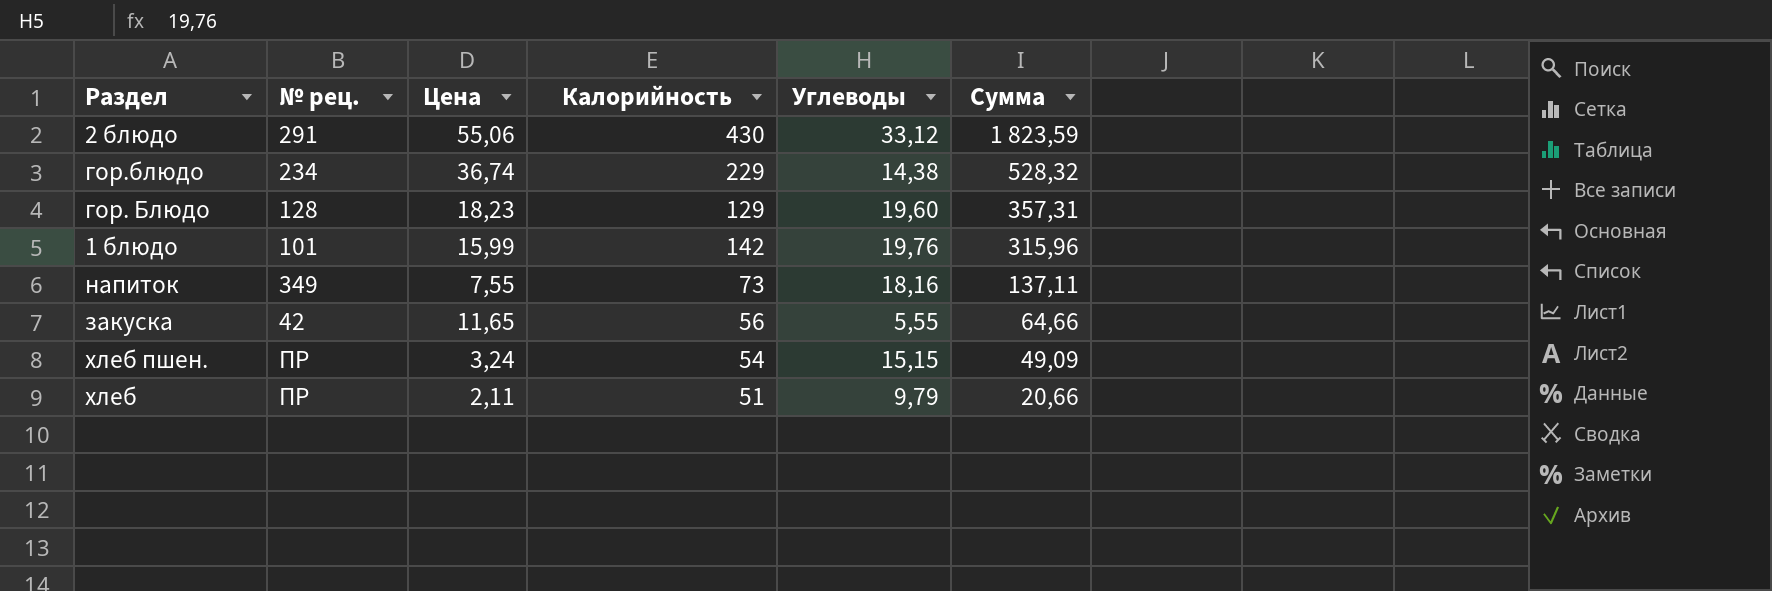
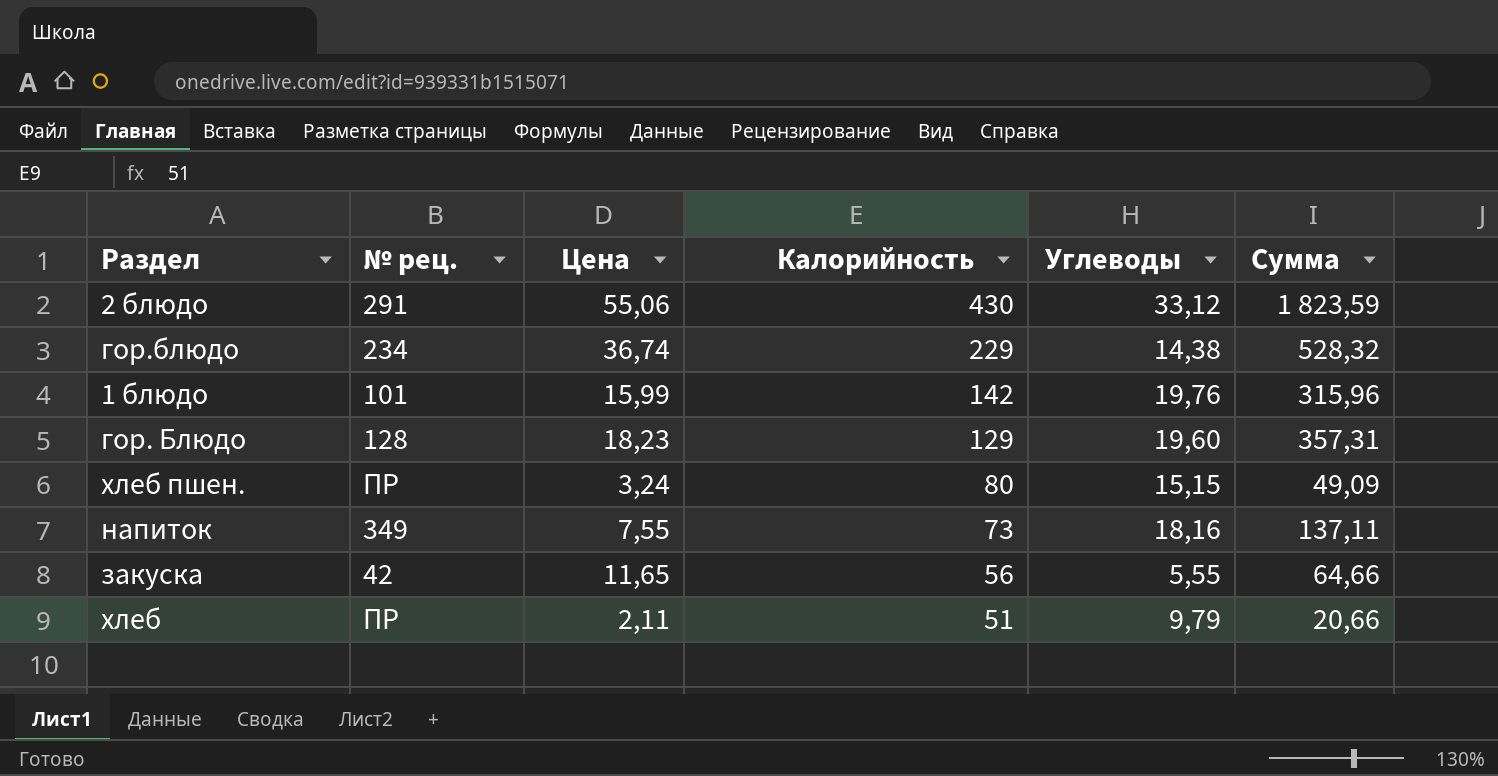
row order: Сумма descending -> Калорийность descending
хлеб пшен. | Калорийность: 54 -> 80

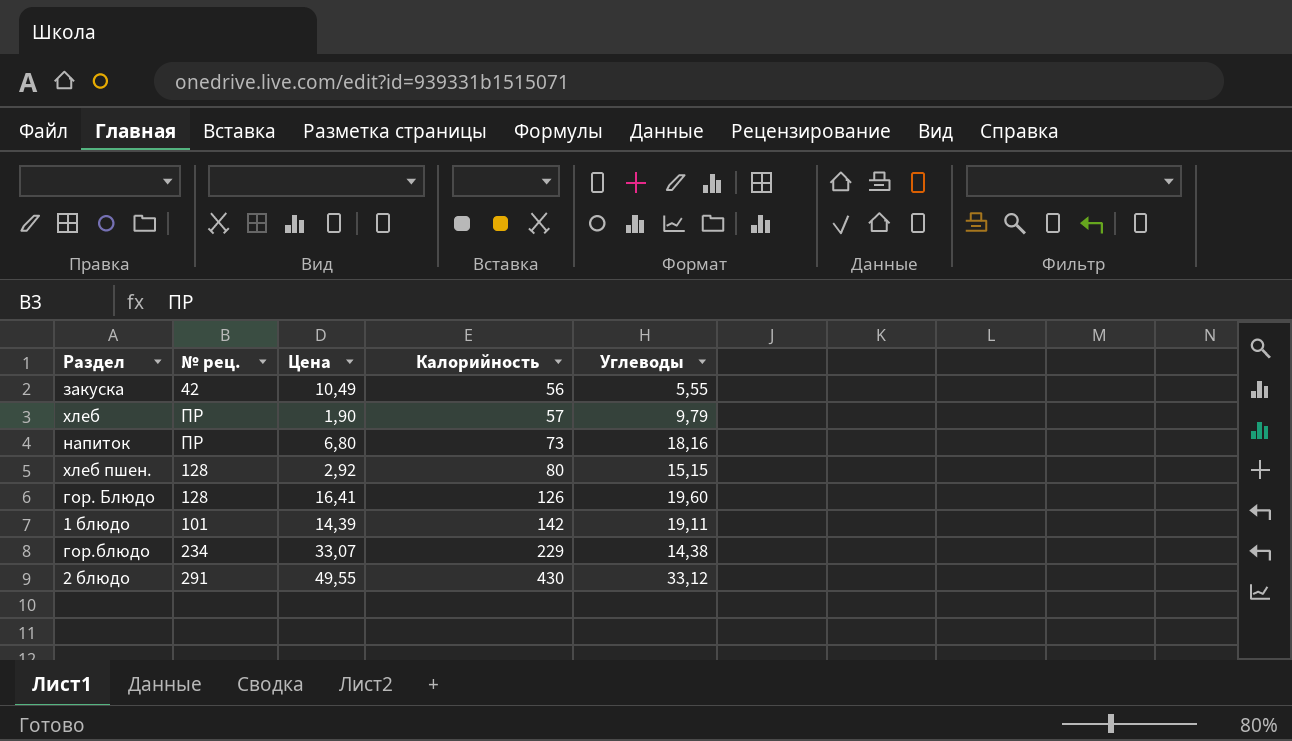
row order: Калорийность descending -> Калорийность ascending
column Сумма | formula: [Цена] * [Углеводы] -> none
закуска | Цена: 11,65 -> 10,49
хлеб | Цена: 2,11 -> 1,90
хлеб | Калорийность: 51 -> 57
напиток | № рец.: 349 -> ПР
напиток | Цена: 7,55 -> 6,80
хлеб пшен. | № рец.: ПР -> 128
хлеб пшен. | Цена: 3,24 -> 2,92
гор. Блюдо | Цена: 18,23 -> 16,41
гор. Блюдо | Калорийность: 129 -> 126
1 блюдо | Цена: 15,99 -> 14,39
1 блюдо | Углеводы: 19,76 -> 19,11
гор.блюдо | Цена: 36,74 -> 33,07
2 блюдо | Цена: 55,06 -> 49,55

